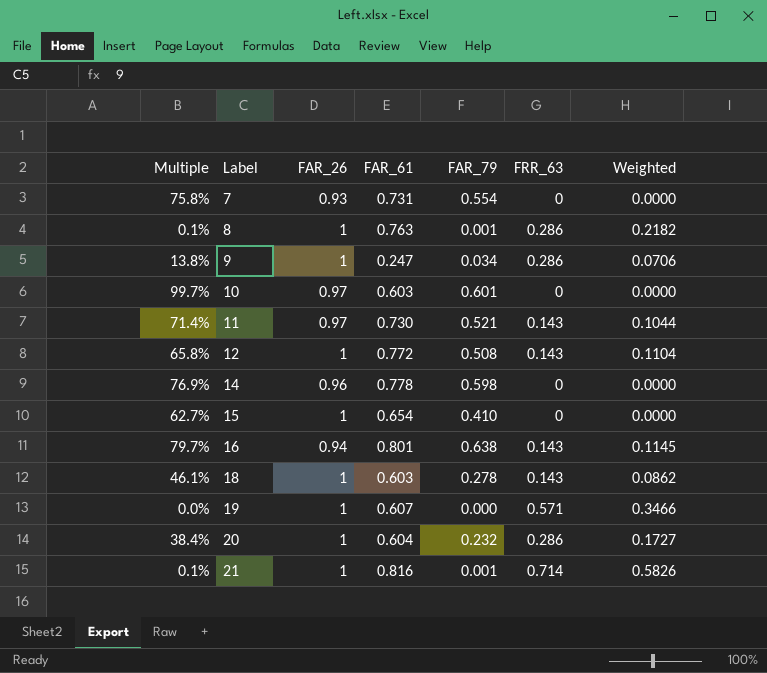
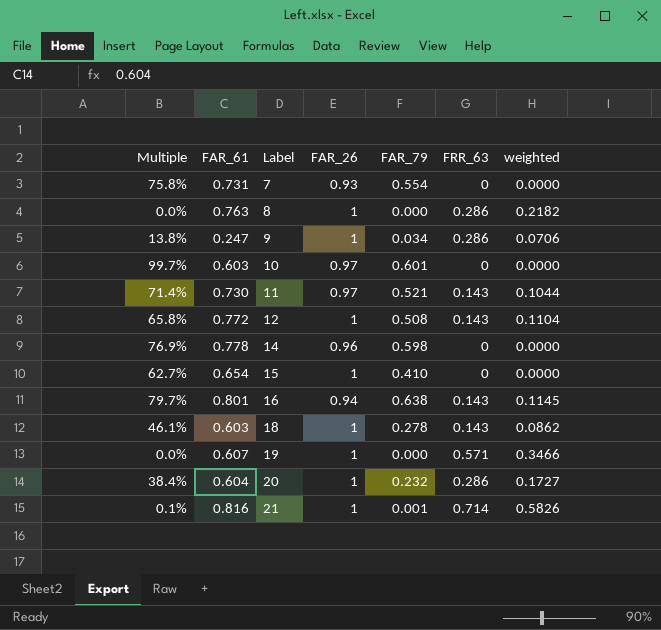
column FAR_61 | position: 4 -> 2
column name: Weighted -> weighted
8 | Multiple: 0.1% -> 0.0%
8 | FAR_79: 0.001 -> 0.000

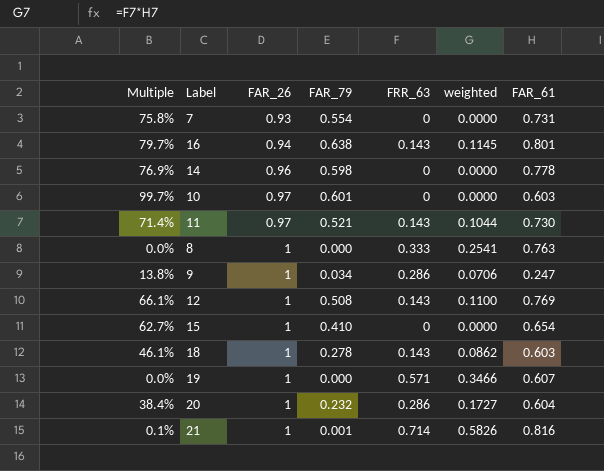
row order: Label ascending -> FAR_26 ascending
column FAR_61 | position: 2 -> 7
8 | FRR_63: 0.286 -> 0.333
8 | weighted: 0.2182 -> 0.2541
12 | Multiple: 65.8% -> 66.1%
12 | weighted: 0.1104 -> 0.1100
12 | FAR_61: 0.772 -> 0.769

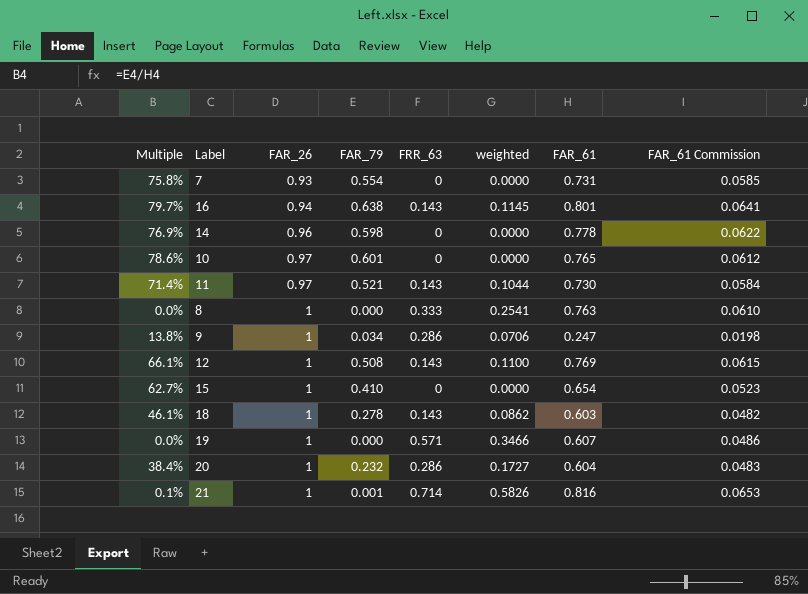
column FAR_61 Commission | formula: none -> [FAR_61] * 0.08
10 | Multiple: 99.7% -> 78.6%
10 | FAR_61: 0.603 -> 0.765

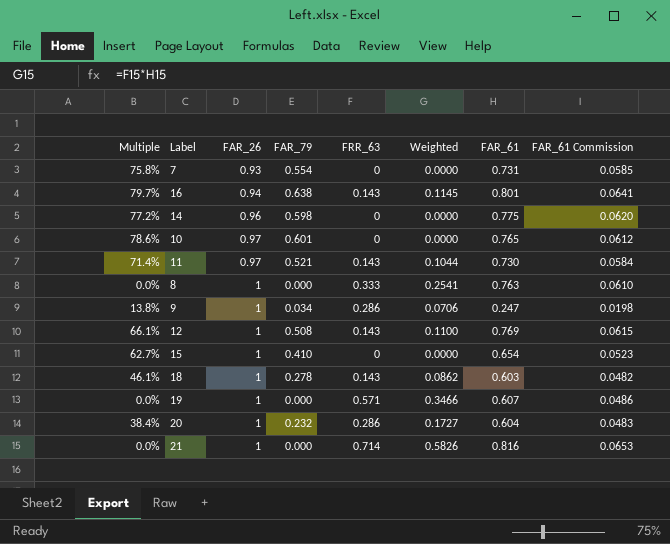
column name: weighted -> Weighted
14 | Multiple: 76.9% -> 77.2%
14 | FAR_61: 0.778 -> 0.775
14 | FAR_61 Commission: 0.0622 -> 0.0620
21 | Multiple: 0.1% -> 0.0%
21 | FAR_79: 0.001 -> 0.000

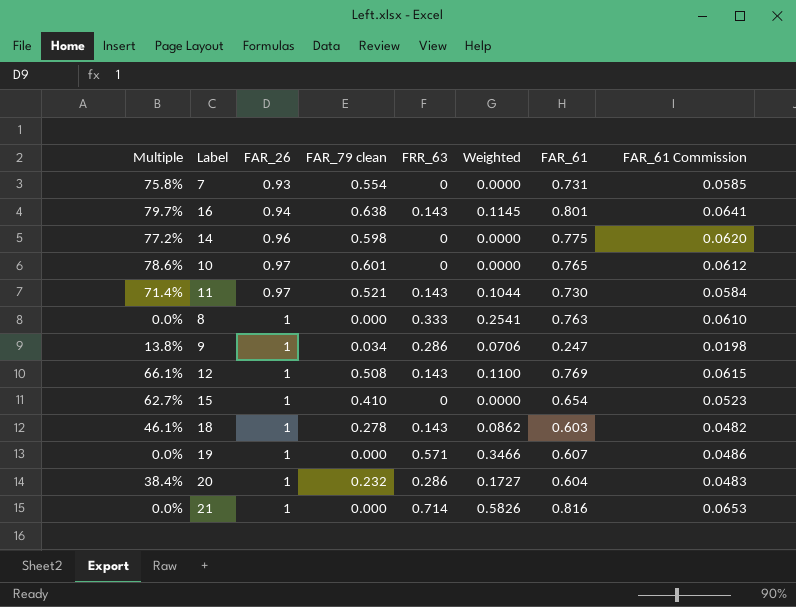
column name: FAR_79 -> FAR_79 clean

